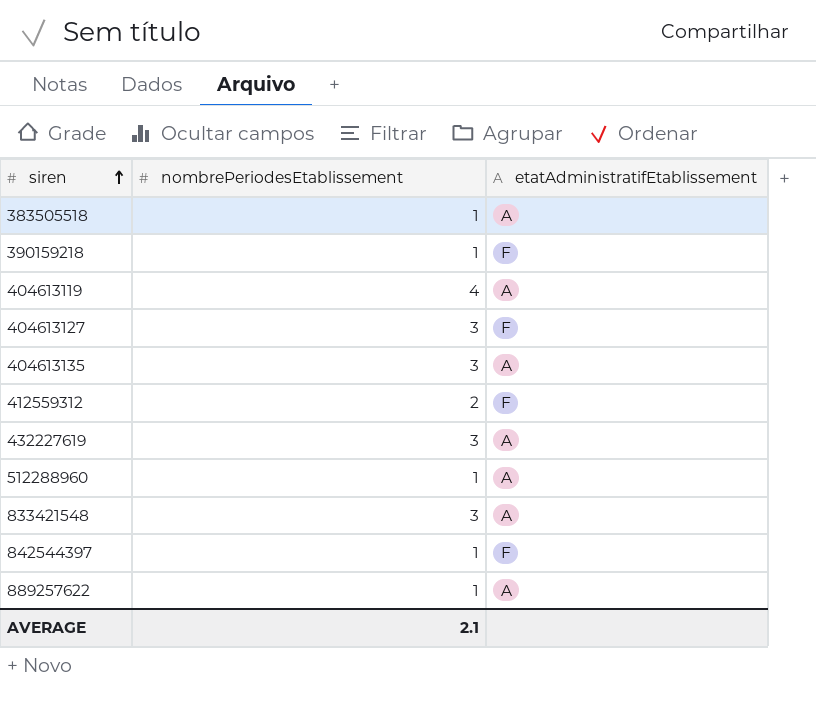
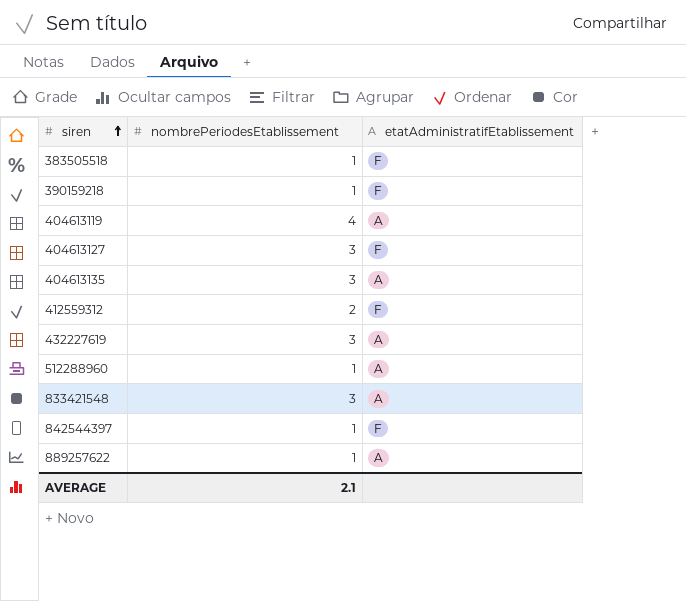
383505518 | etatAdministratifEtablissement: A -> F

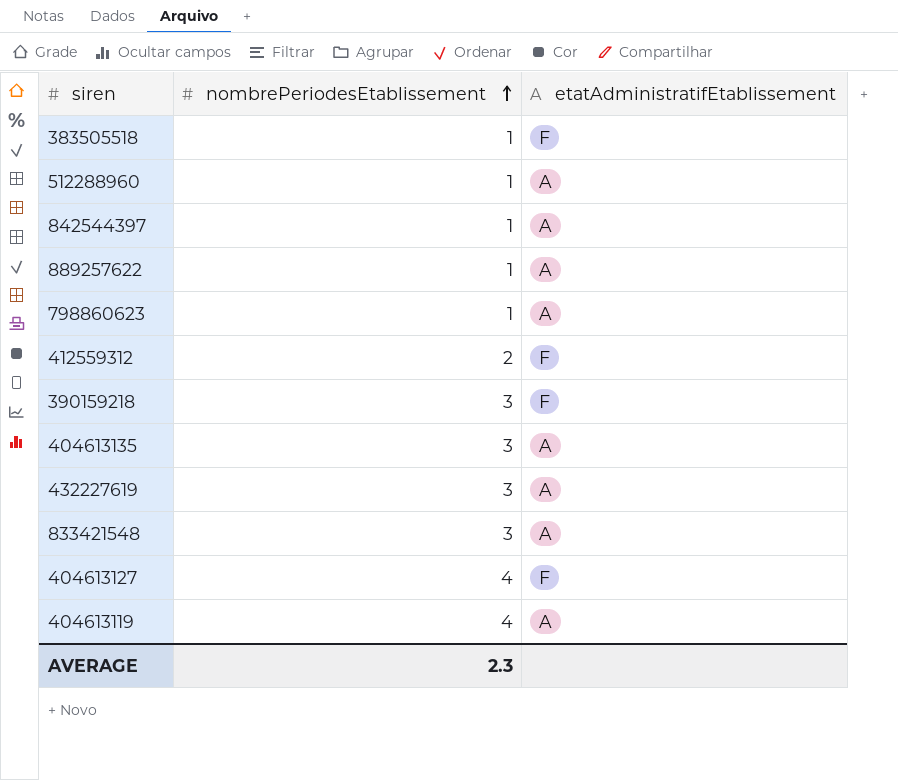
row order: siren ascending -> nombrePeriodesEtablissement ascending
842544397 | etatAdministratifEtablissement: F -> A
row 798860623: none -> 1 | A
390159218 | nombrePeriodesEtablissement: 1 -> 3
404613127 | nombrePeriodesEtablissement: 3 -> 4
AVERAGE | nombrePeriodesEtablissement: 2.1 -> 2.3

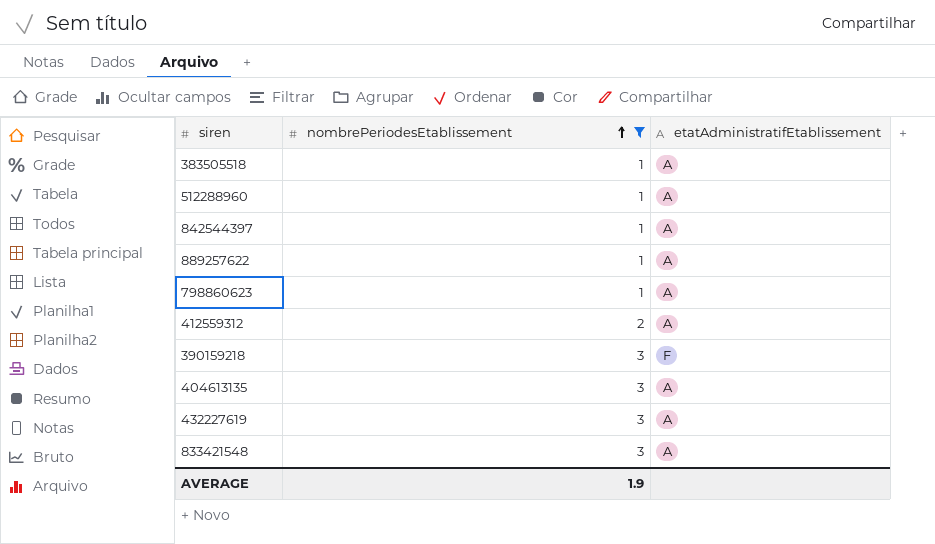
filter: none -> nombrePeriodesEtablissement != 4
383505518 | etatAdministratifEtablissement: F -> A
412559312 | etatAdministratifEtablissement: F -> A
AVERAGE | nombrePeriodesEtablissement: 2.3 -> 1.9

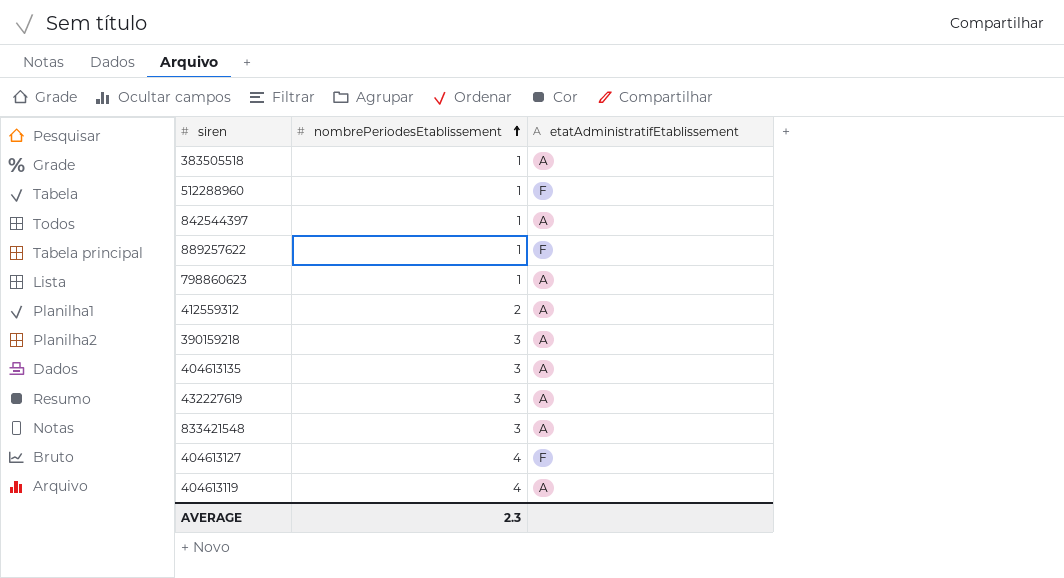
filter: nombrePeriodesEtablissement != 4 -> none
512288960 | etatAdministratifEtablissement: A -> F
889257622 | etatAdministratifEtablissement: A -> F
390159218 | etatAdministratifEtablissement: F -> A
AVERAGE | nombrePeriodesEtablissement: 1.9 -> 2.3

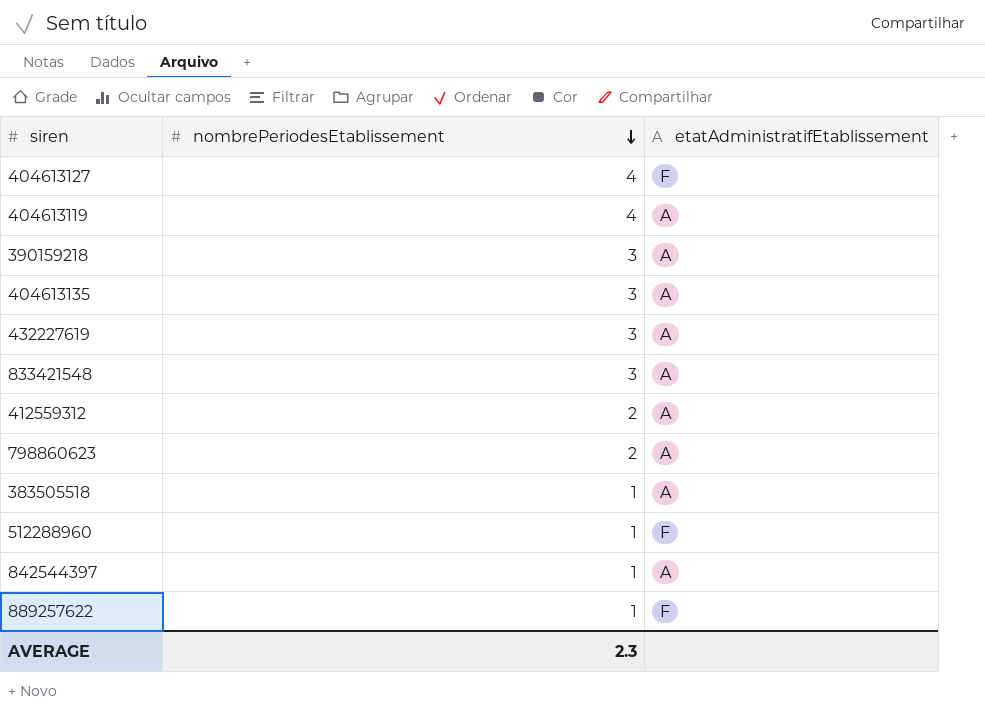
row order: nombrePeriodesEtablissement ascending -> nombrePeriodesEtablissement descending
798860623 | nombrePeriodesEtablissement: 1 -> 2

